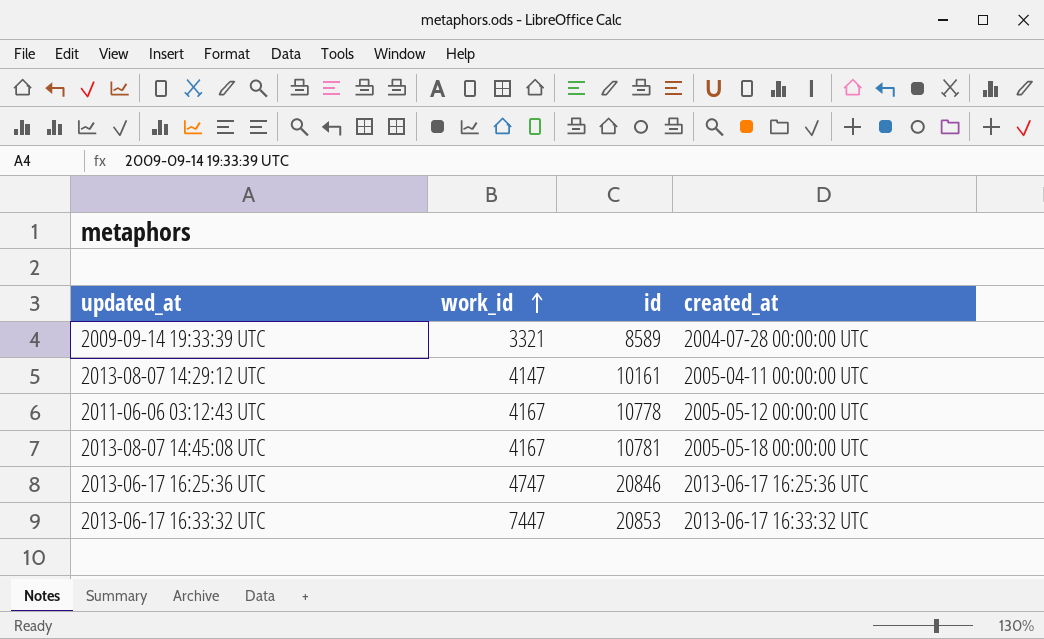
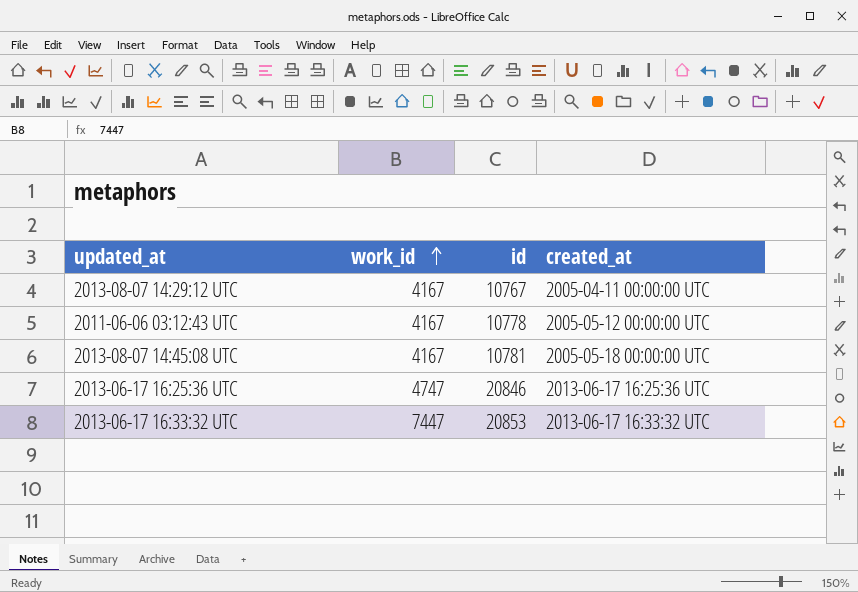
row 2009-09-14 19:33:39 UTC: 3321 | 8589 | 2004-07-28 00:00:00 UTC -> none
2013-08-07 14:29:12 UTC | work_id: 4147 -> 4167
2013-08-07 14:29:12 UTC | id: 10161 -> 10767

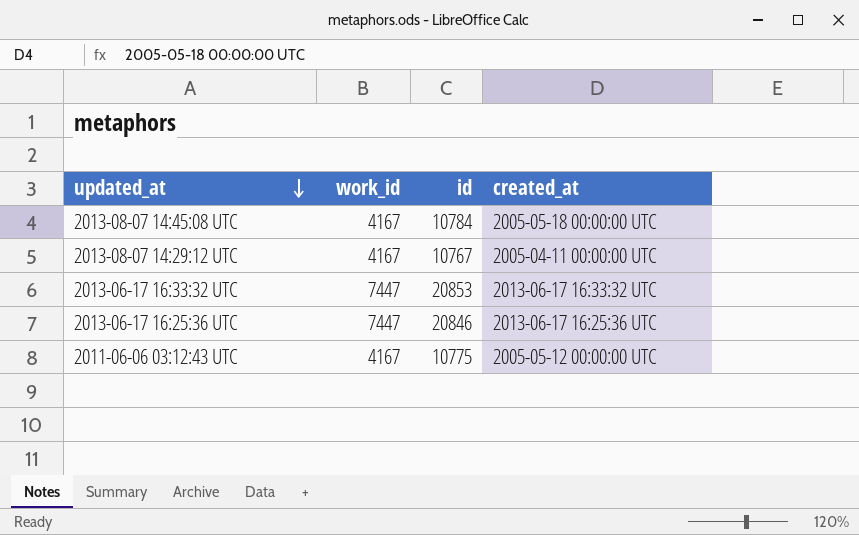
row order: work_id ascending -> updated_at descending
2013-08-07 14:45:08 UTC | id: 10781 -> 10784
2013-06-17 16:25:36 UTC | work_id: 4747 -> 7447
2011-06-06 03:12:43 UTC | id: 10778 -> 10775

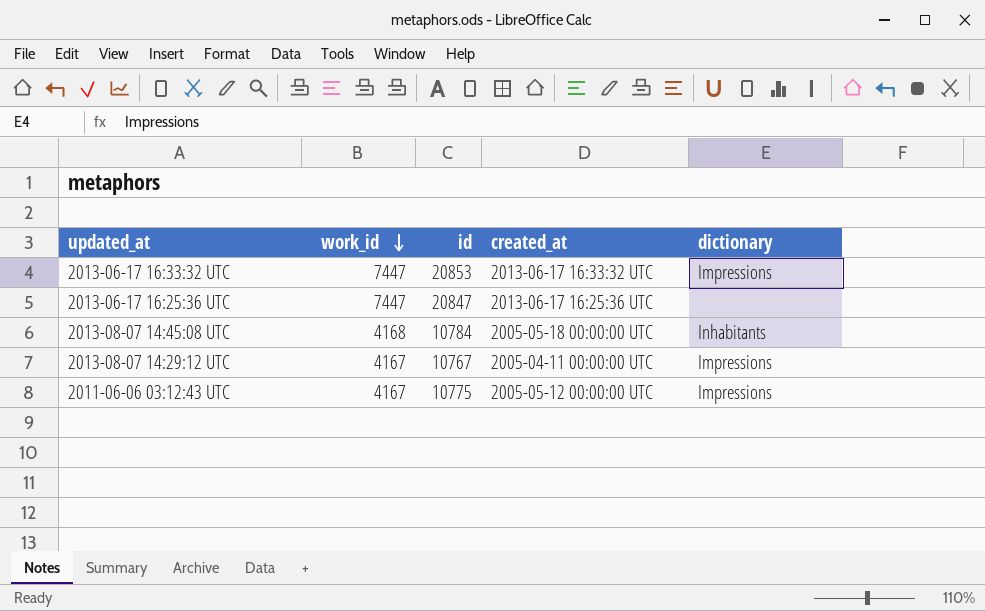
row order: updated_at descending -> work_id descending
column dictionary | position: none -> 5
2013-06-17 16:25:36 UTC | id: 20846 -> 20847
2013-08-07 14:45:08 UTC | work_id: 4167 -> 4168

